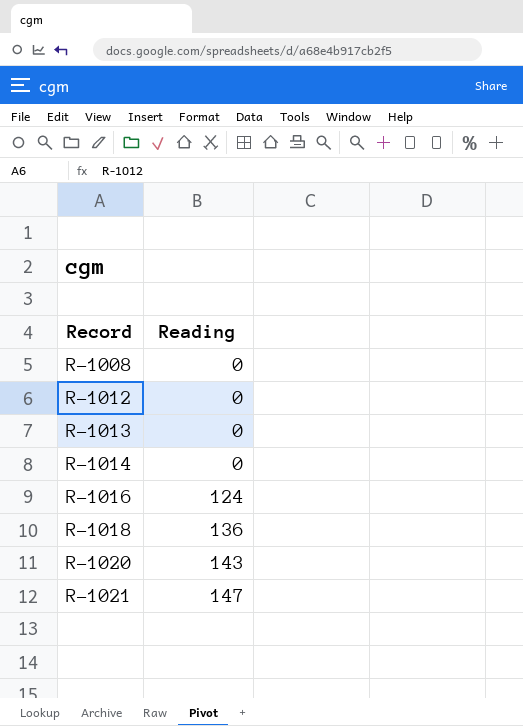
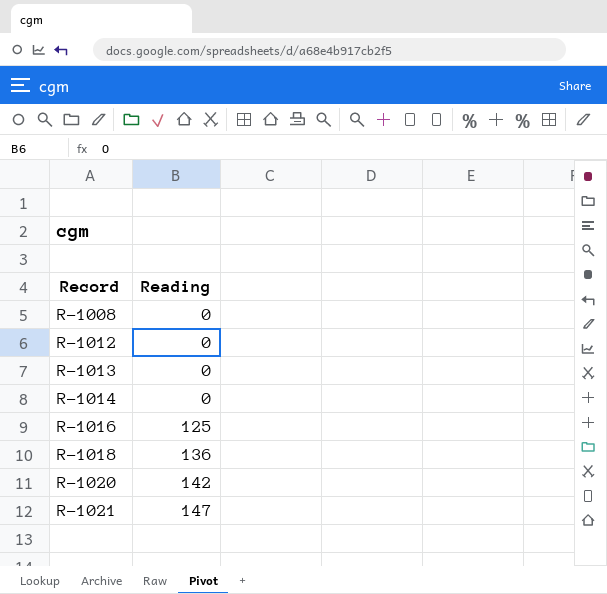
R-1016 | Reading: 124 -> 125
R-1020 | Reading: 143 -> 142

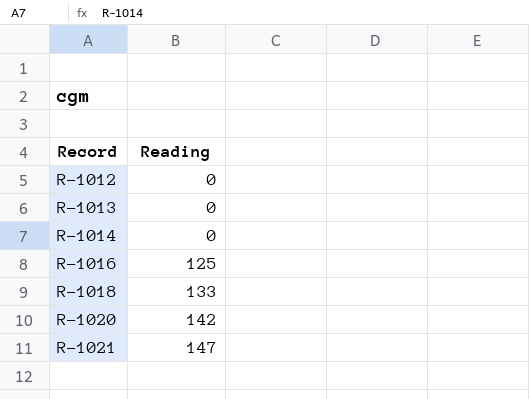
row R-1008: 0 -> none
R-1018 | Reading: 136 -> 133

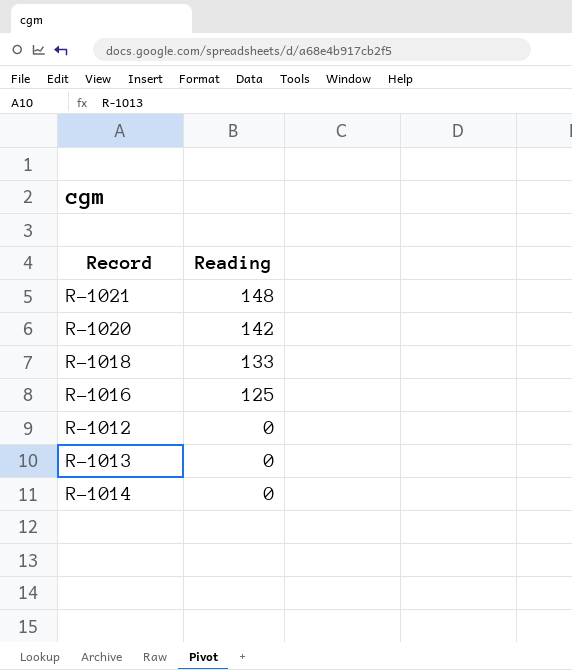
row order: Record ascending -> Reading descending
R-1021 | Reading: 147 -> 148

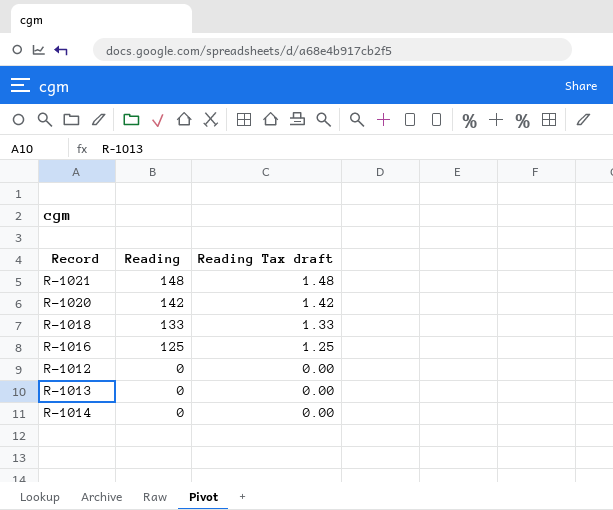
column Reading Tax draft | formula: none -> [Reading] * 0.01

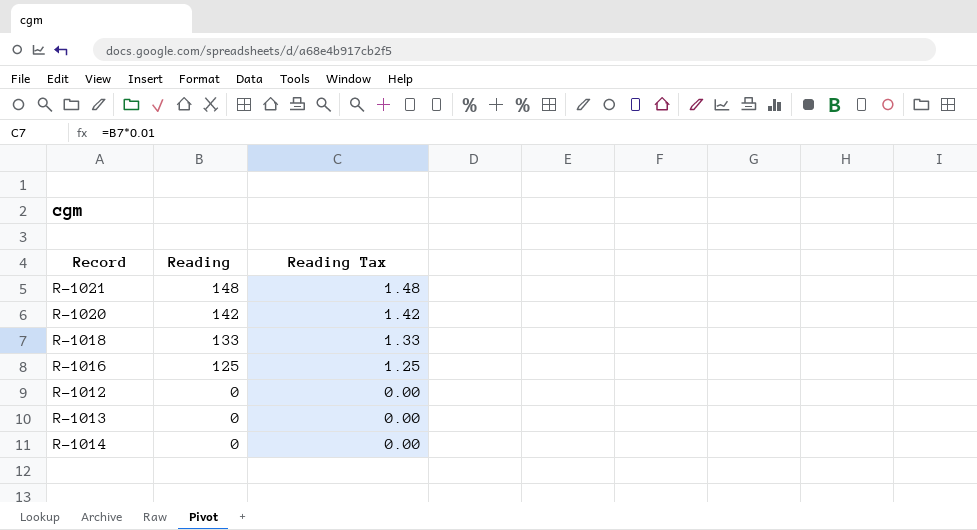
column name: Reading Tax draft -> Reading Tax

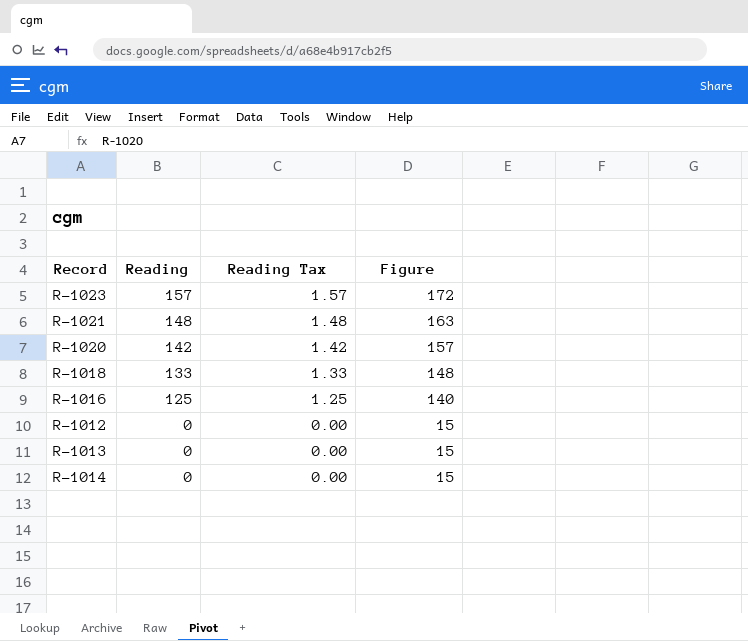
column Figure | formula: none -> [Reading] + 15
row R-1023: none -> 157 | 1.57 | 172

